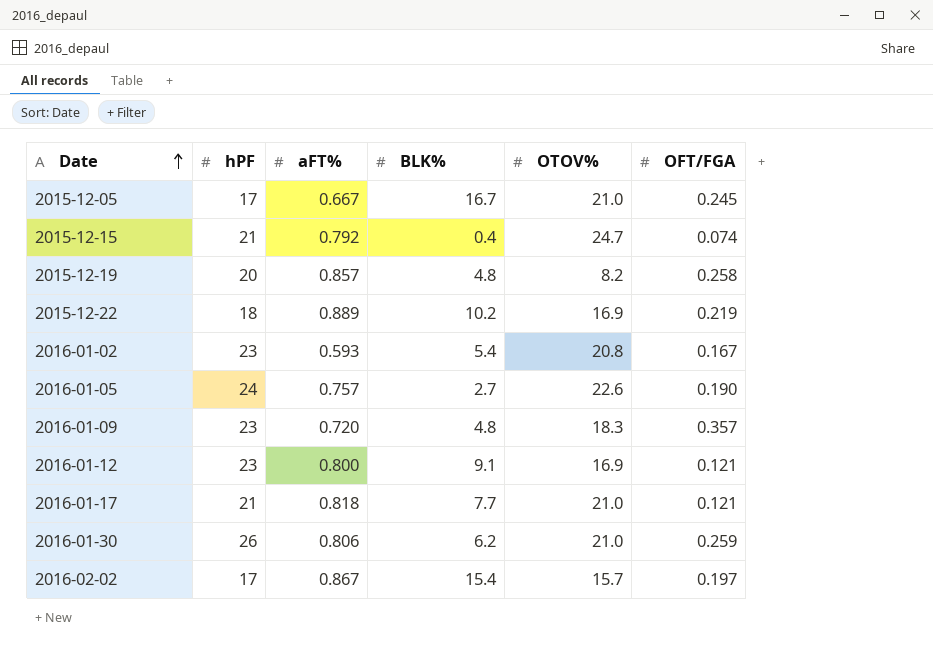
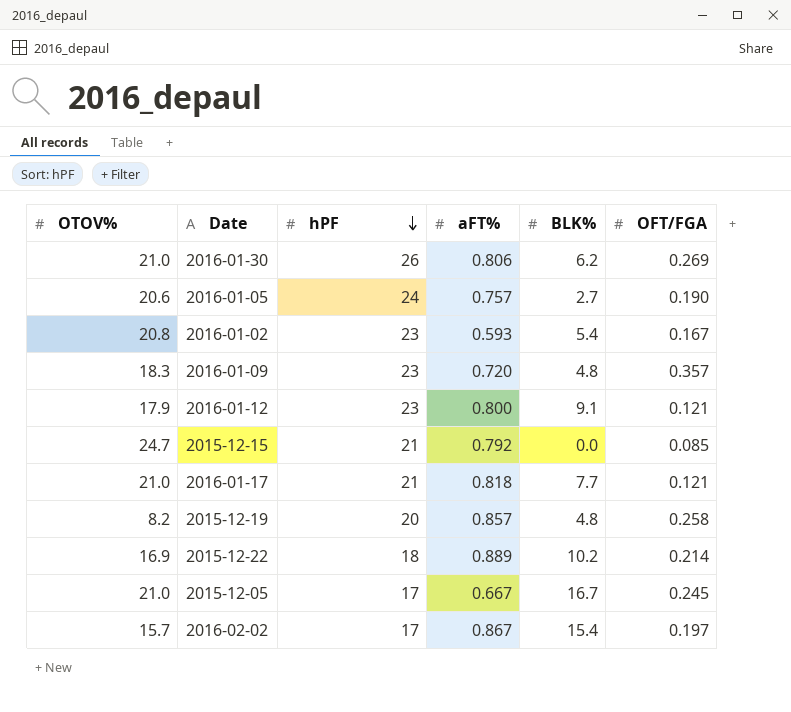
row order: Date ascending -> hPF descending
column OTOV% | position: 5 -> 1
2016-01-30 | OFT/FGA: 0.259 -> 0.269
2016-01-05 | OTOV%: 22.6 -> 20.6
2016-01-12 | OTOV%: 16.9 -> 17.9
2015-12-15 | BLK%: 0.4 -> 0.0
2015-12-15 | OFT/FGA: 0.074 -> 0.085
2015-12-22 | OFT/FGA: 0.219 -> 0.214

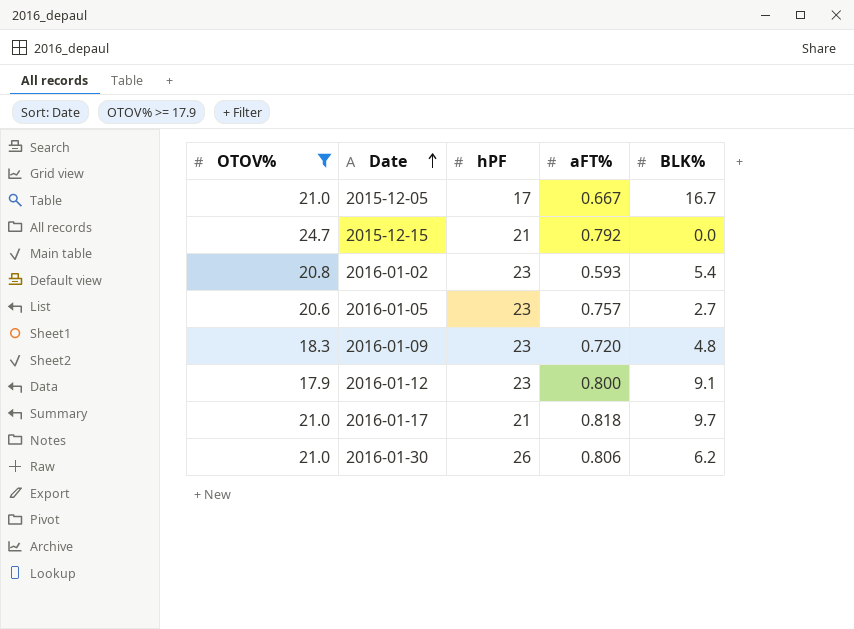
filter: none -> OTOV% >= 17.9
row order: hPF descending -> Date ascending
column OFT/FGA | position: 6 -> none
2016-01-05 | hPF: 24 -> 23
2016-01-17 | BLK%: 7.7 -> 9.7

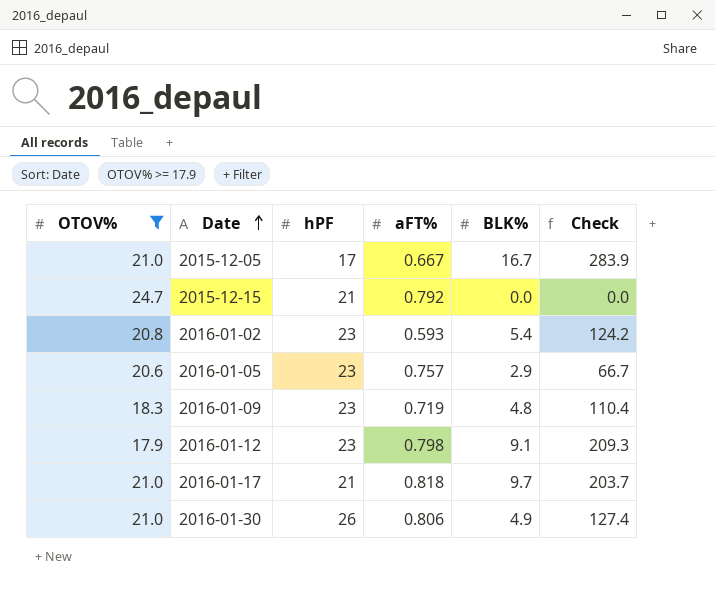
column Check | formula: none -> [hPF] * [BLK%]
2016-01-05 | BLK%: 2.7 -> 2.9
2016-01-09 | aFT%: 0.720 -> 0.719
2016-01-12 | aFT%: 0.800 -> 0.798
2016-01-30 | BLK%: 6.2 -> 4.9

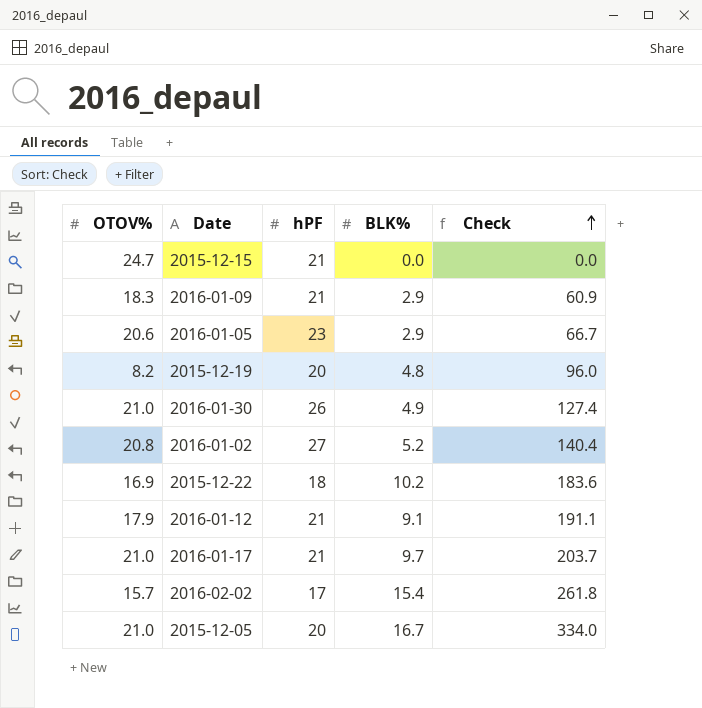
filter: OTOV% >= 17.9 -> none
row order: Date ascending -> Check ascending
column aFT% | position: 4 -> none
2016-01-09 | hPF: 23 -> 21
2016-01-09 | BLK%: 4.8 -> 2.9
2016-01-09 | Check: 110.4 -> 60.9
2016-01-02 | hPF: 23 -> 27
2016-01-02 | BLK%: 5.4 -> 5.2
2016-01-02 | Check: 124.2 -> 140.4
2016-01-12 | hPF: 23 -> 21
2016-01-12 | Check: 209.3 -> 191.1
2015-12-05 | hPF: 17 -> 20
2015-12-05 | Check: 283.9 -> 334.0

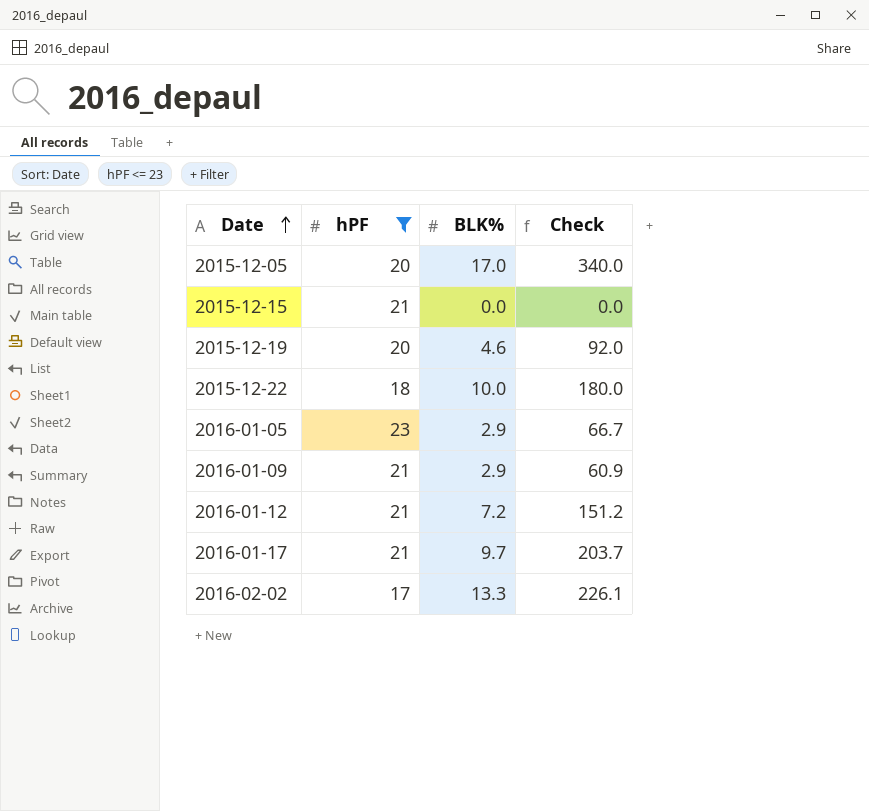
filter: none -> hPF <= 23
row order: Check ascending -> Date ascending
column OTOV% | position: 1 -> none
2015-12-05 | BLK%: 16.7 -> 17.0
2015-12-05 | Check: 334.0 -> 340.0
2015-12-19 | BLK%: 4.8 -> 4.6
2015-12-19 | Check: 96.0 -> 92.0
2015-12-22 | BLK%: 10.2 -> 10.0
2015-12-22 | Check: 183.6 -> 180.0
2016-01-12 | BLK%: 9.1 -> 7.2
2016-01-12 | Check: 191.1 -> 151.2
2016-02-02 | BLK%: 15.4 -> 13.3
2016-02-02 | Check: 261.8 -> 226.1

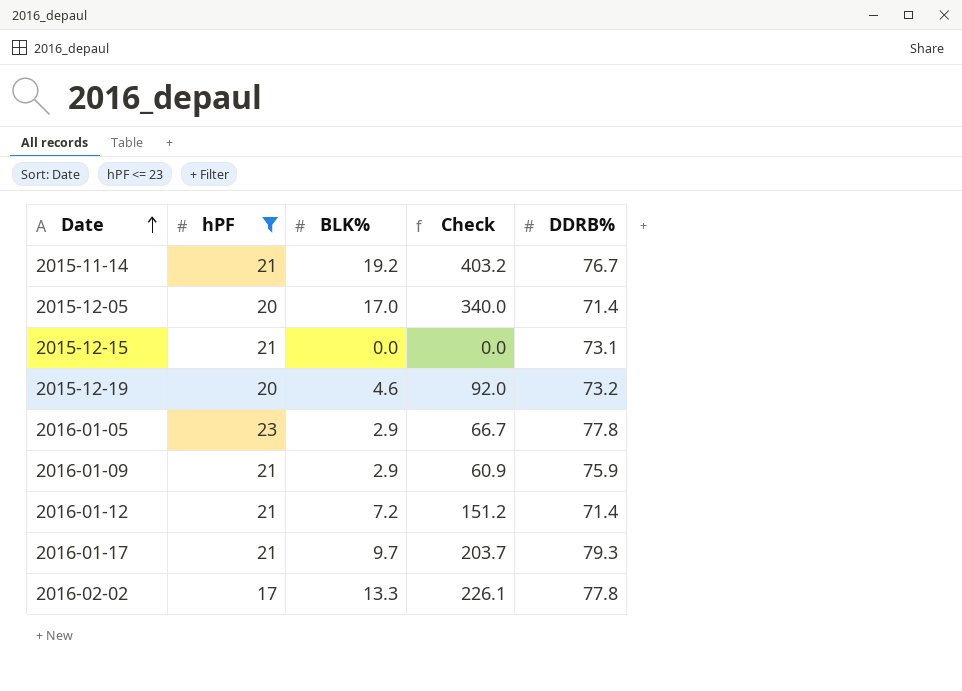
column DDRB% | position: none -> 5
row 2015-12-22: 18 | 10.0 | 180.0 -> none
row 2015-11-14: none -> 21 | 19.2 | 403.2 | 76.7

